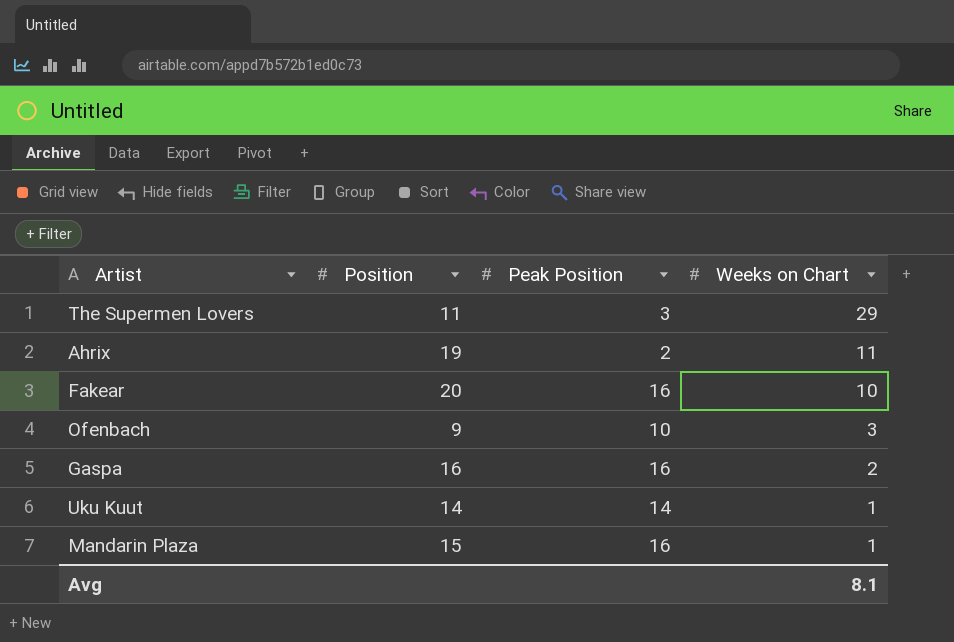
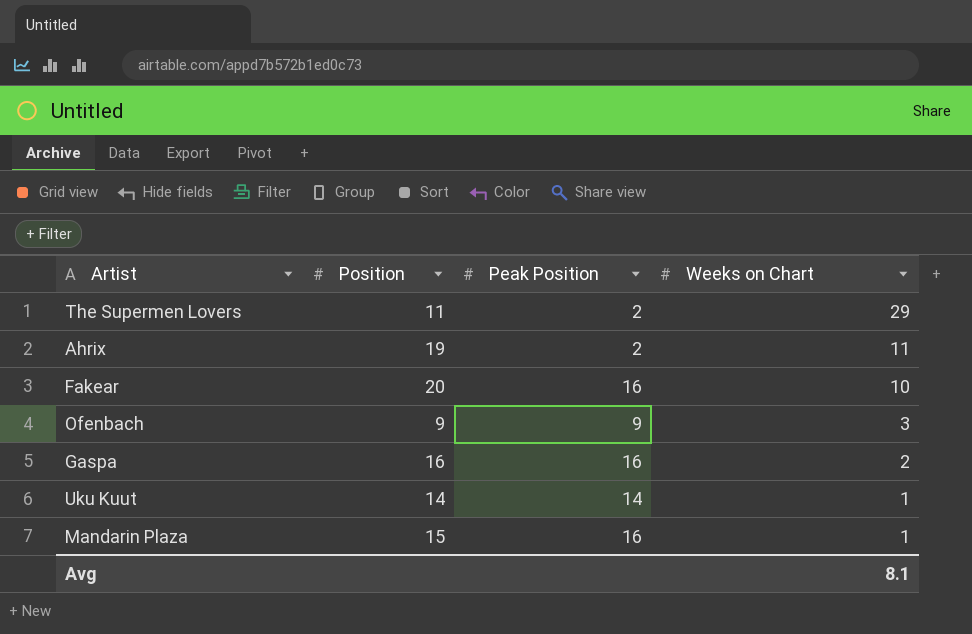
The Supermen Lovers | Peak Position: 3 -> 2
Ofenbach | Peak Position: 10 -> 9

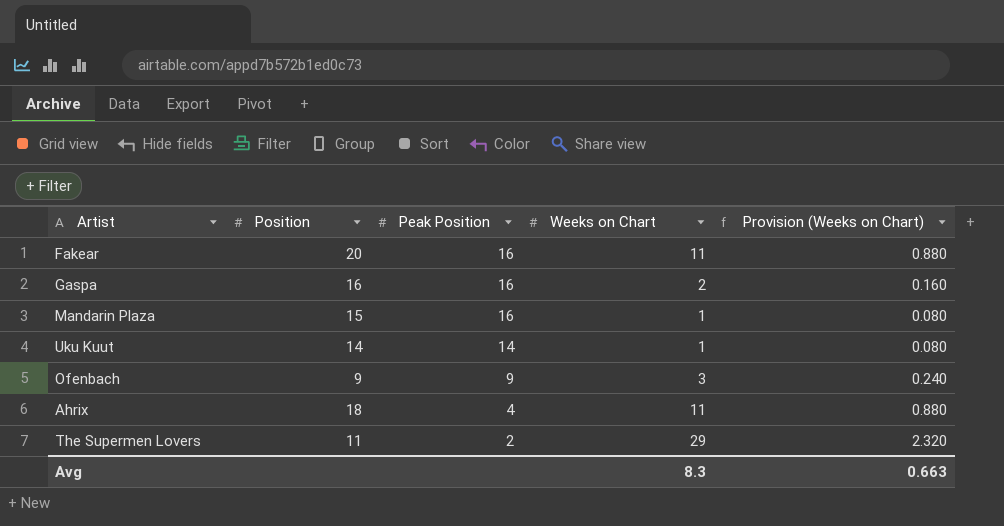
row order: Weeks on Chart descending -> Peak Position descending
column Provision (Weeks on Chart) | formula: none -> [Weeks on Chart] * 0.08
Fakear | Weeks on Chart: 10 -> 11
Ahrix | Position: 19 -> 18
Ahrix | Peak Position: 2 -> 4
Avg | Weeks on Chart: 8.1 -> 8.3

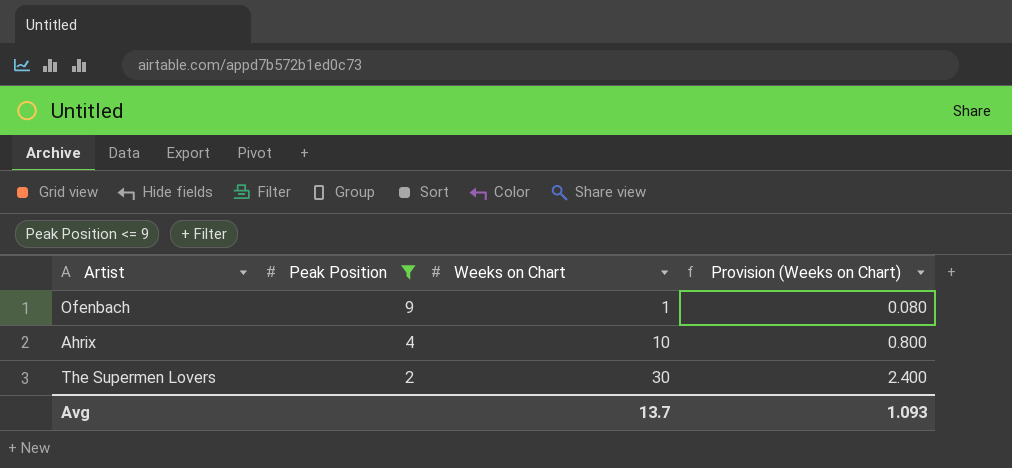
filter: none -> Peak Position <= 9
column Position | position: 2 -> none
Ofenbach | Weeks on Chart: 3 -> 1
Ofenbach | Provision (Weeks on Chart): 0.240 -> 0.080
Ahrix | Weeks on Chart: 11 -> 10
Ahrix | Provision (Weeks on Chart): 0.880 -> 0.800
The Supermen Lovers | Weeks on Chart: 29 -> 30
The Supermen Lovers | Provision (Weeks on Chart): 2.320 -> 2.400
Avg | Weeks on Chart: 8.3 -> 13.7
Avg | Provision (Weeks on Chart): 0.663 -> 1.093

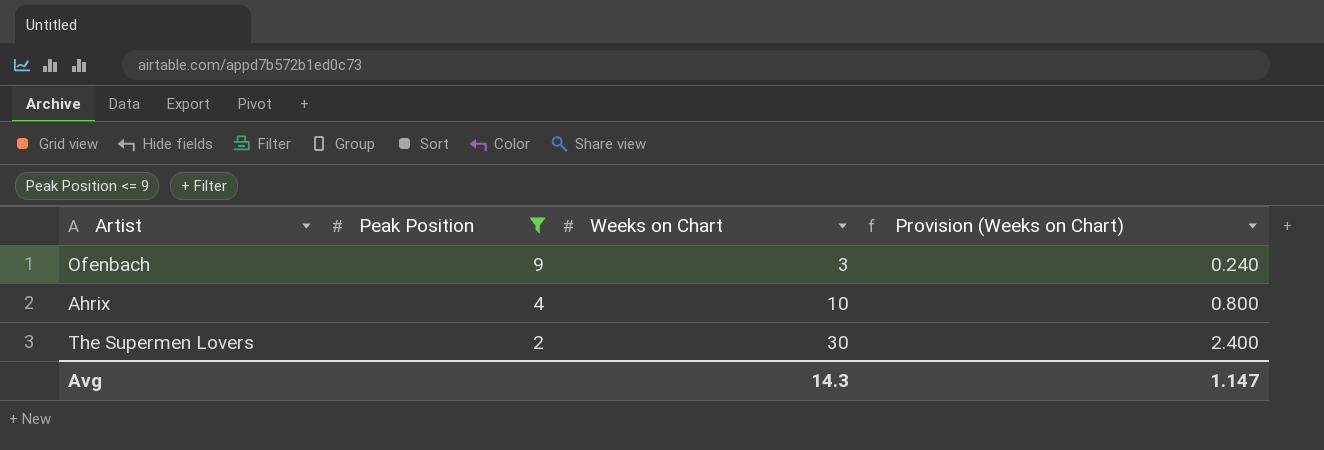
Ofenbach | Weeks on Chart: 1 -> 3
Ofenbach | Provision (Weeks on Chart): 0.080 -> 0.240
Avg | Weeks on Chart: 13.7 -> 14.3
Avg | Provision (Weeks on Chart): 1.093 -> 1.147

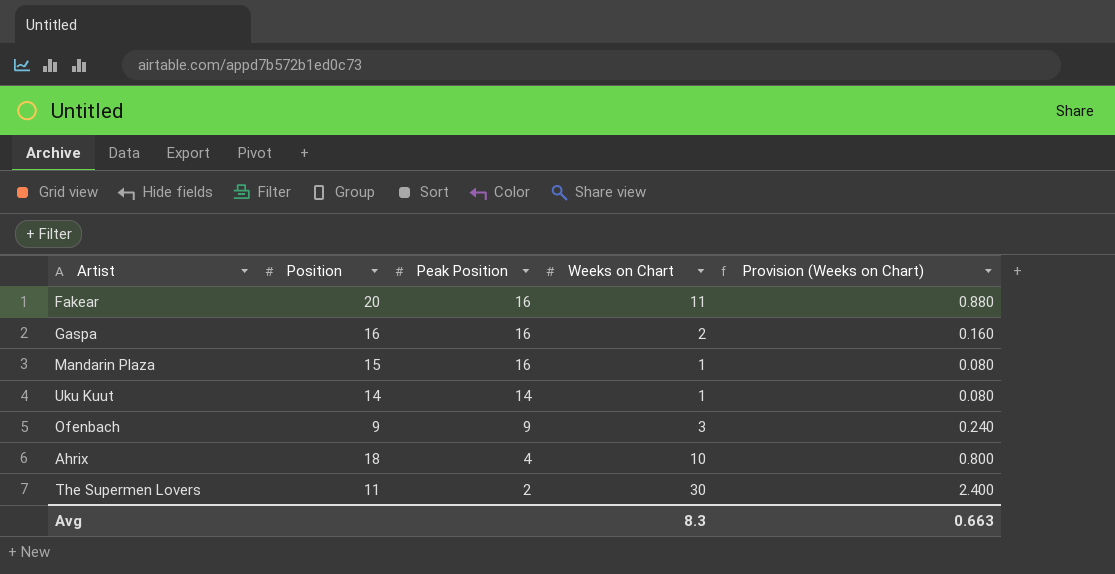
filter: Peak Position <= 9 -> none
column Position | position: none -> 2
Avg | Weeks on Chart: 14.3 -> 8.3
Avg | Provision (Weeks on Chart): 1.147 -> 0.663

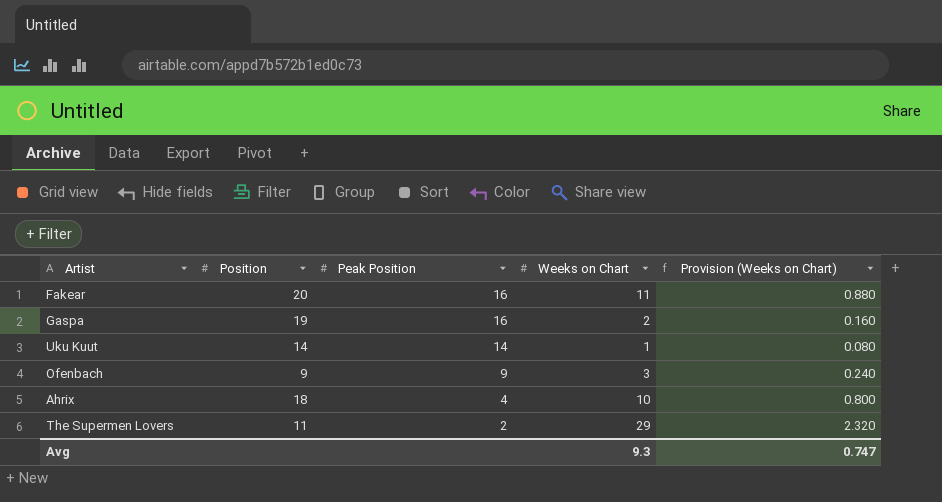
row Mandarin Plaza: 15 | 16 | 1 | 0.080 -> none
Gaspa | Position: 16 -> 19
The Supermen Lovers | Weeks on Chart: 30 -> 29
The Supermen Lovers | Provision (Weeks on Chart): 2.400 -> 2.320
Avg | Weeks on Chart: 8.3 -> 9.3
Avg | Provision (Weeks on Chart): 0.663 -> 0.747

